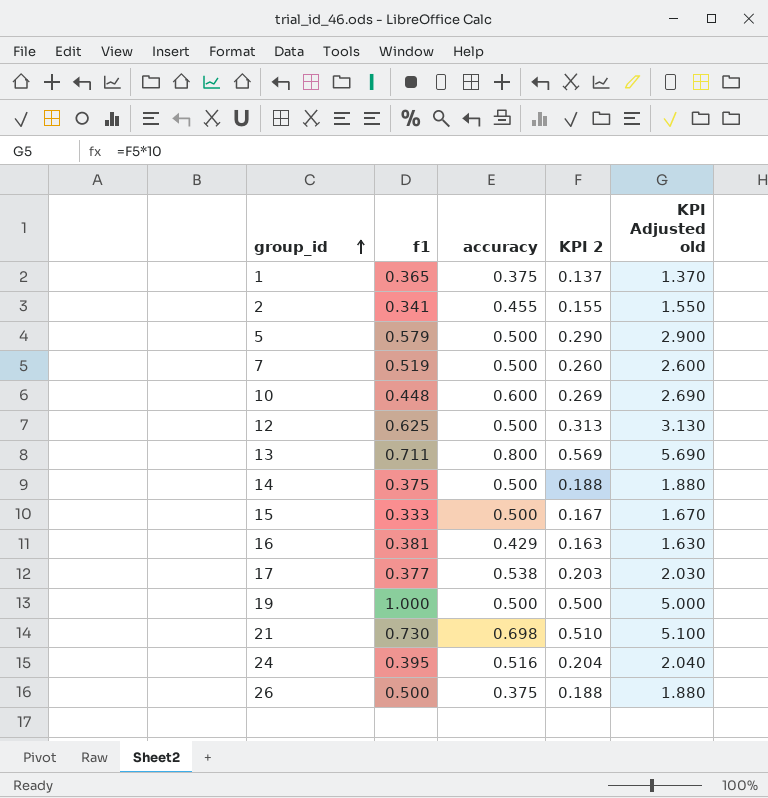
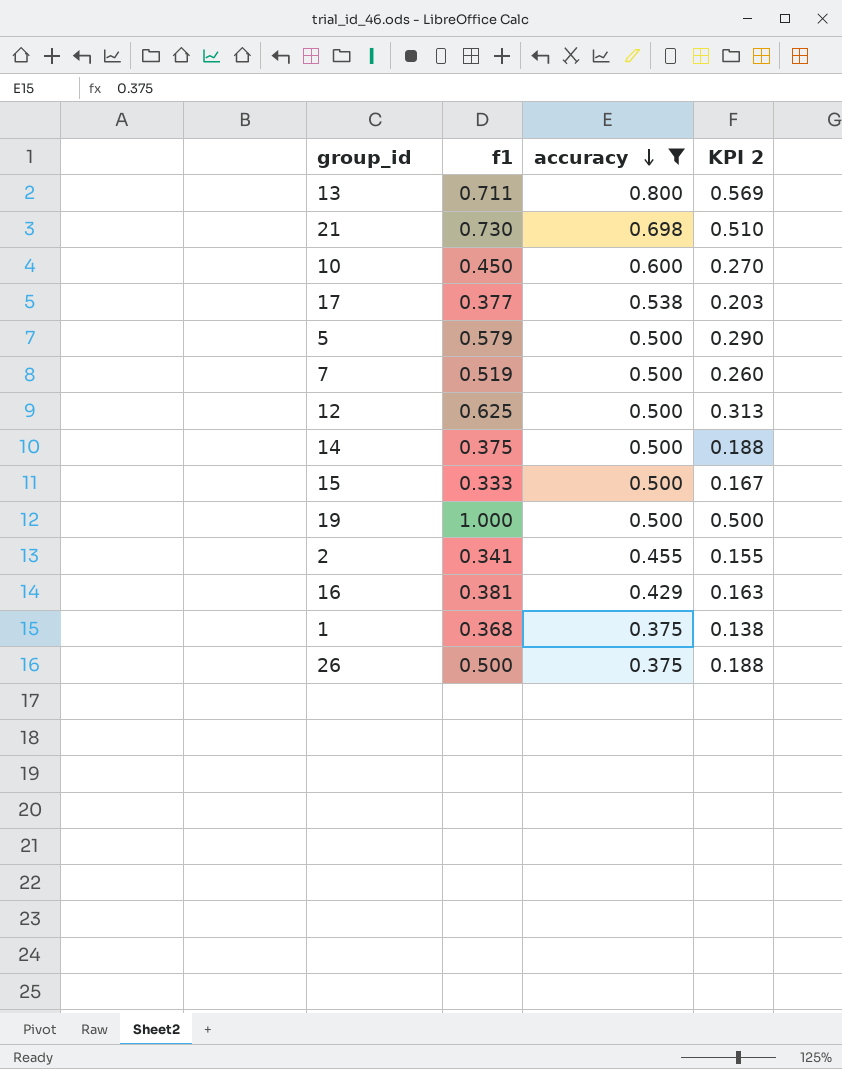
filter: none -> accuracy != 0.516
row order: group_id ascending -> accuracy descending
column KPI Adjusted old | formula: [KPI 2] * 10 -> none
10 | f1: 0.448 -> 0.450
10 | KPI 2: 0.269 -> 0.270
1 | f1: 0.365 -> 0.368
1 | KPI 2: 0.137 -> 0.138

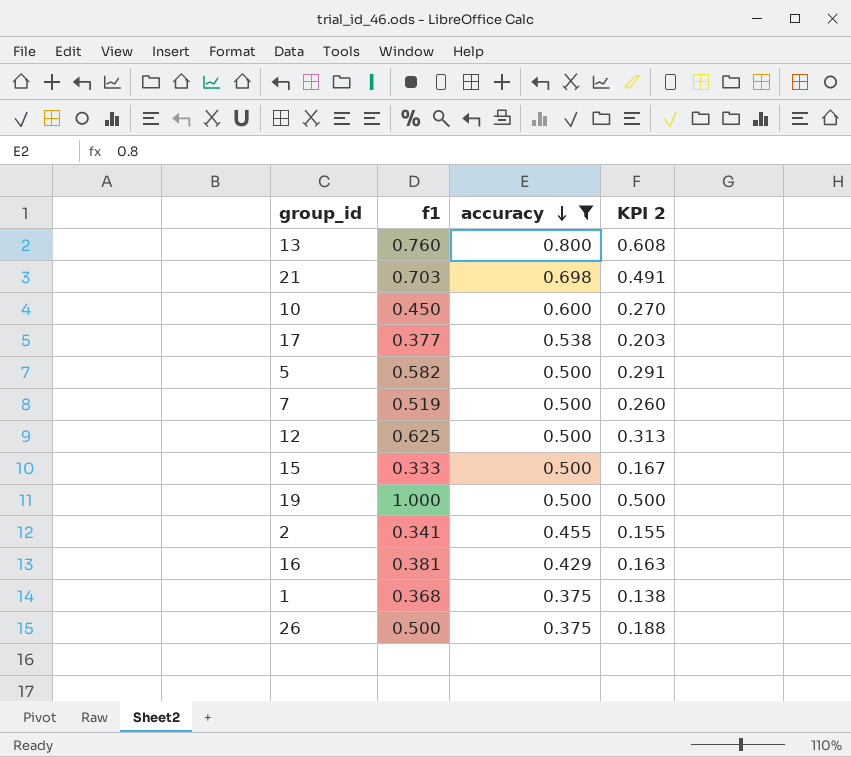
row 14: 0.375 | 0.500 | 0.188 -> none
13 | f1: 0.711 -> 0.760
13 | KPI 2: 0.569 -> 0.608
21 | f1: 0.730 -> 0.703
21 | KPI 2: 0.510 -> 0.491
5 | f1: 0.579 -> 0.582
5 | KPI 2: 0.290 -> 0.291

